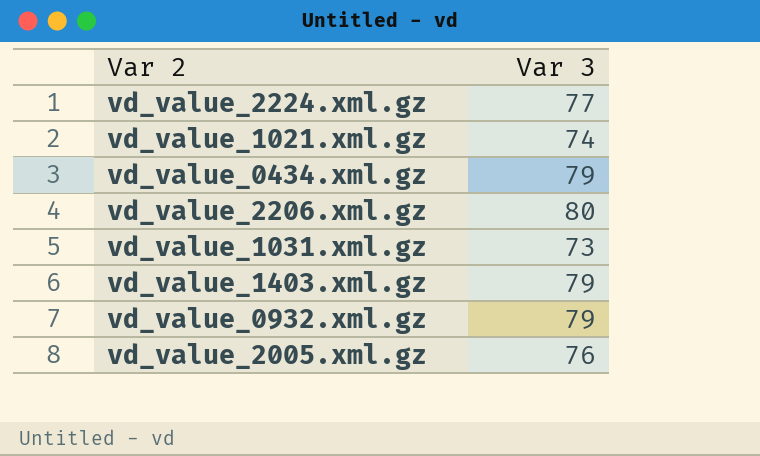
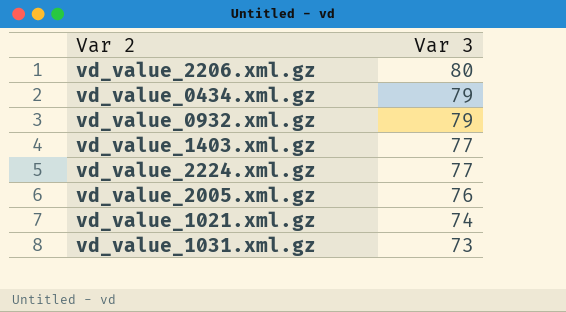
row order: none -> Var 3 descending
vd_value_1403.xml.gz | Var 3: 79 -> 77

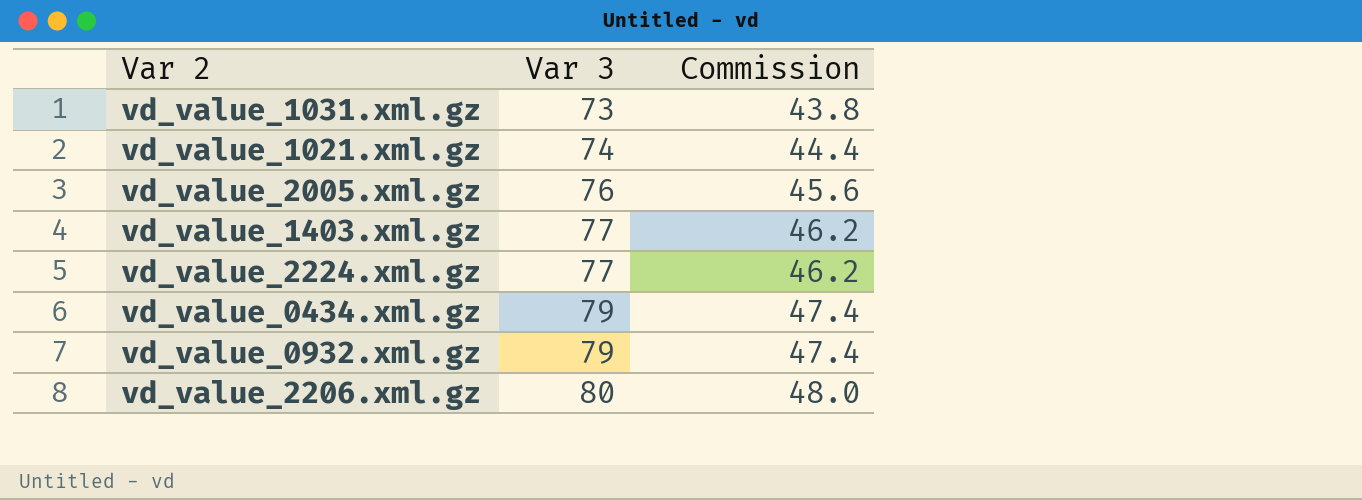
row order: Var 3 descending -> Var 3 ascending
column Commission | formula: none -> [Var 3] * 0.6

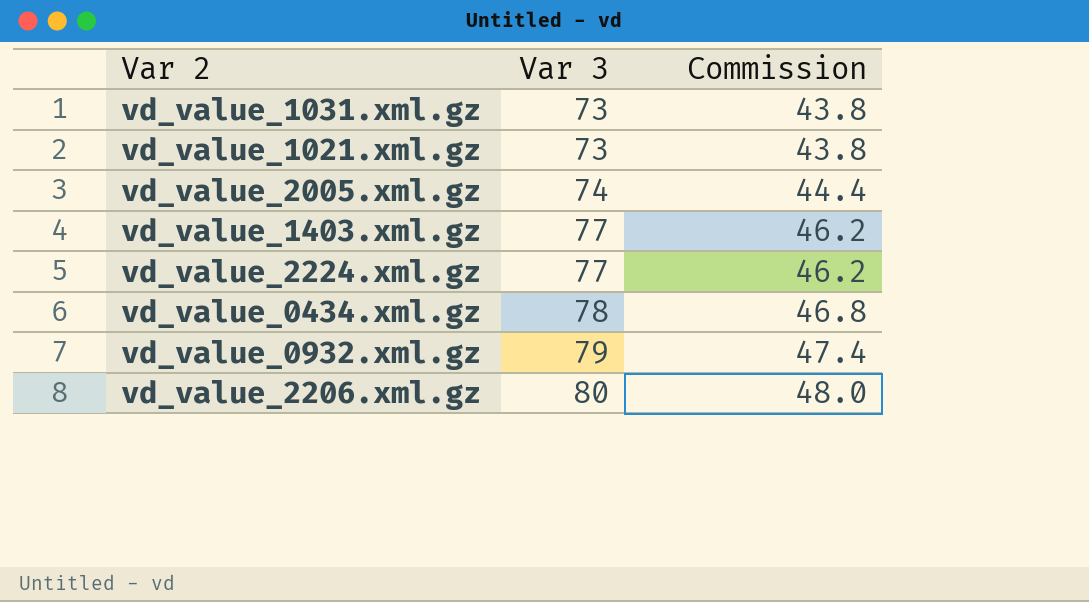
vd_value_1021.xml.gz | Var 3: 74 -> 73
vd_value_1021.xml.gz | Commission: 44.4 -> 43.8
vd_value_2005.xml.gz | Var 3: 76 -> 74
vd_value_2005.xml.gz | Commission: 45.6 -> 44.4
vd_value_0434.xml.gz | Var 3: 79 -> 78
vd_value_0434.xml.gz | Commission: 47.4 -> 46.8

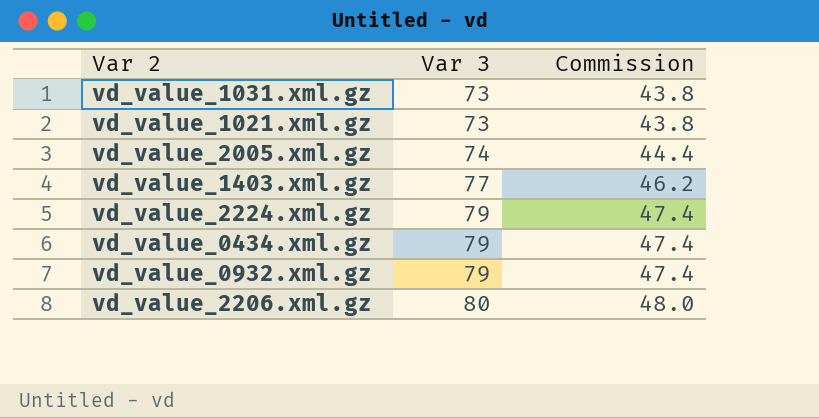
vd_value_2224.xml.gz | Var 3: 77 -> 79
vd_value_2224.xml.gz | Commission: 46.2 -> 47.4
vd_value_0434.xml.gz | Var 3: 78 -> 79
vd_value_0434.xml.gz | Commission: 46.8 -> 47.4

